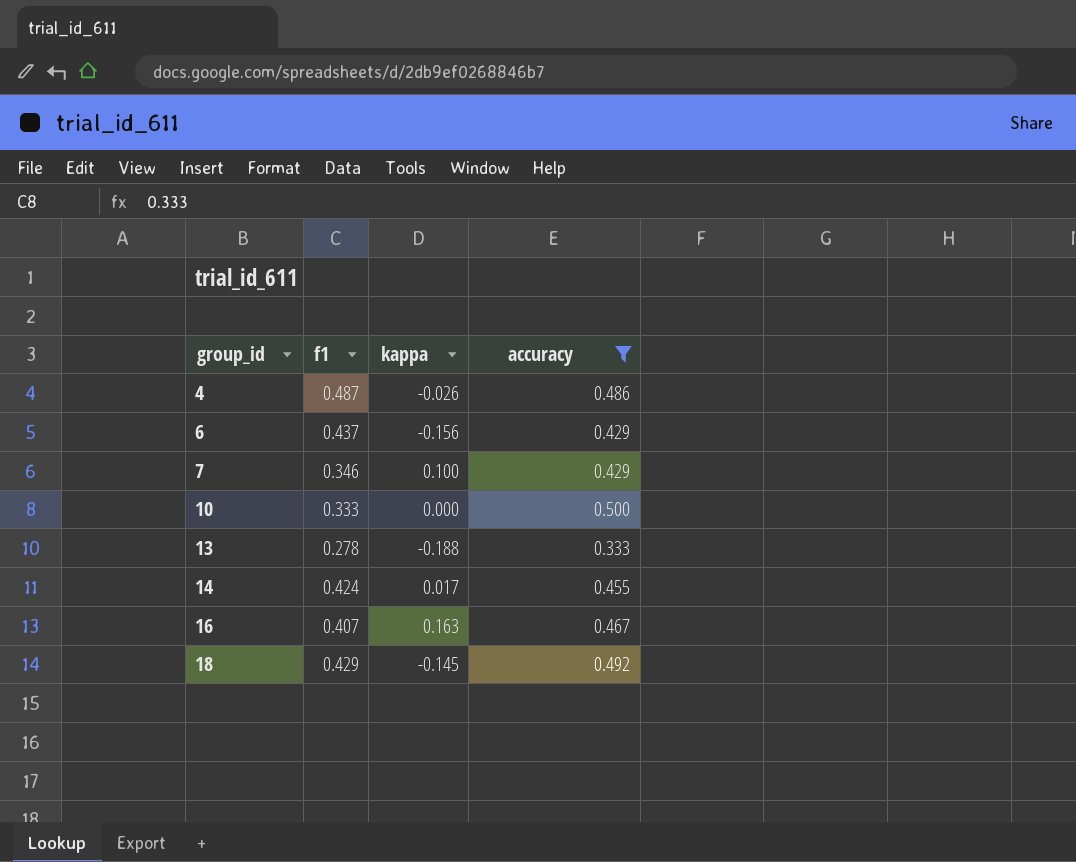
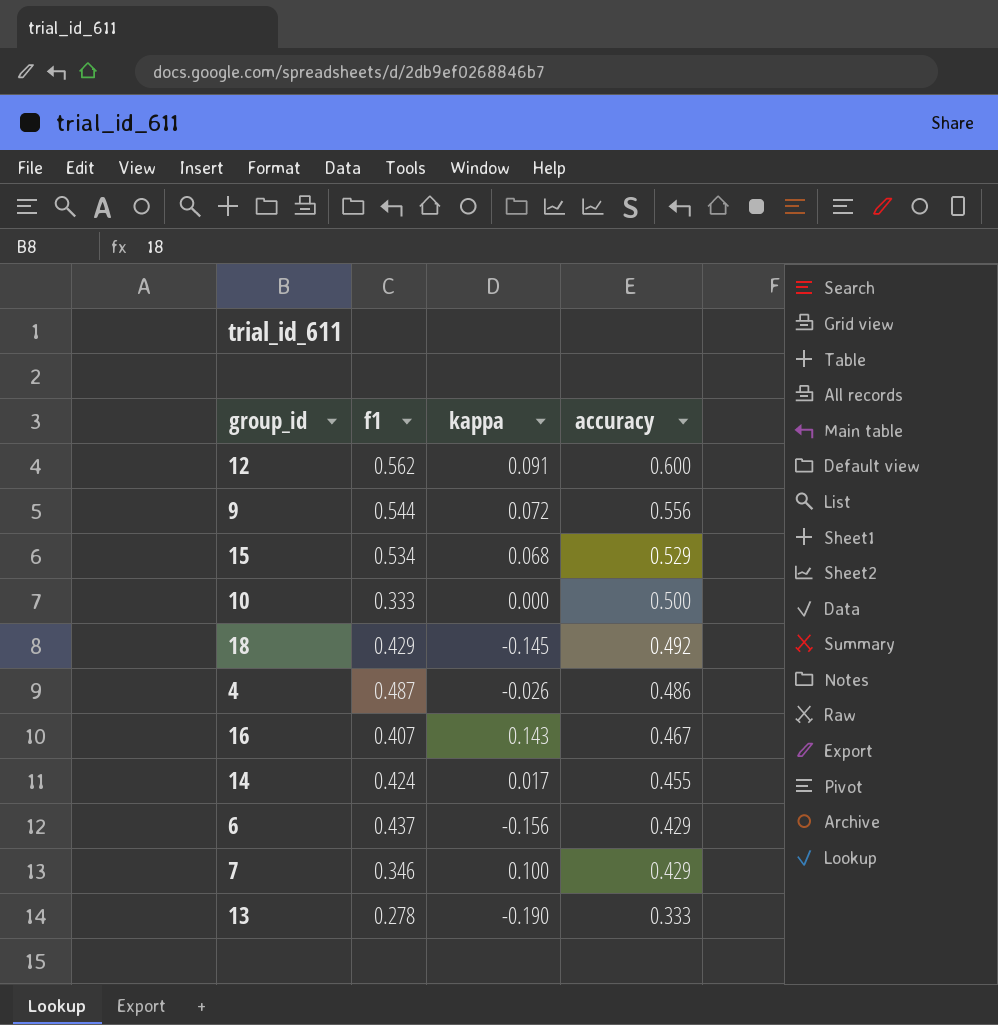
filter: accuracy <= 0.500 -> none
row order: group_id ascending -> accuracy descending
16 | kappa: 0.163 -> 0.143
13 | kappa: -0.188 -> -0.190

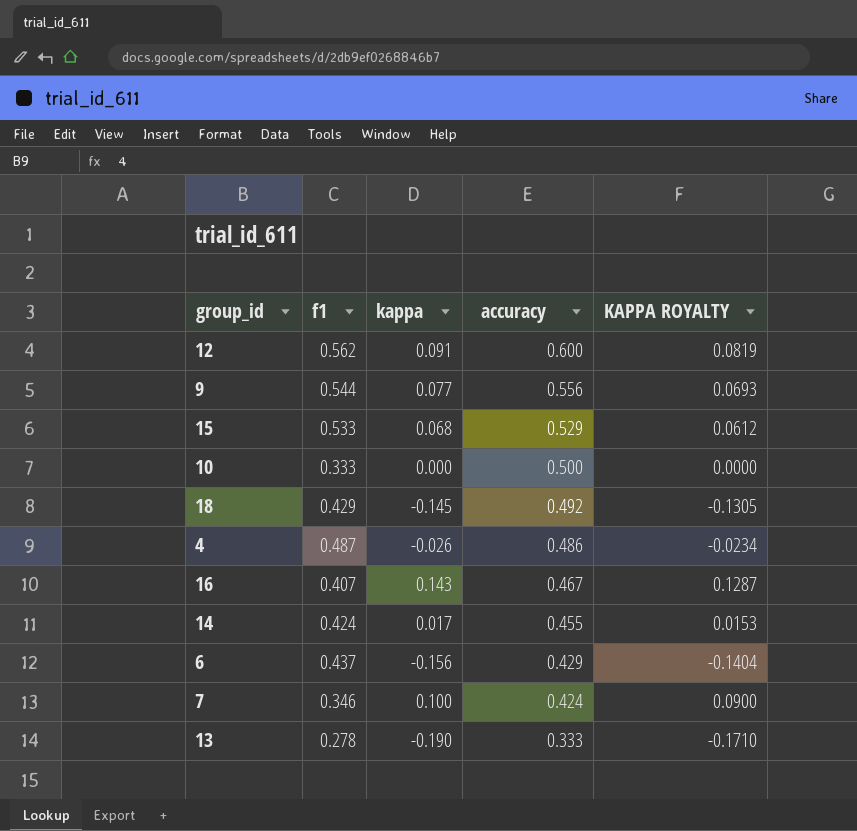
column KAPPA ROYALTY | formula: none -> [kappa] * 0.9
9 | kappa: 0.072 -> 0.077
15 | f1: 0.534 -> 0.533
7 | accuracy: 0.429 -> 0.424

